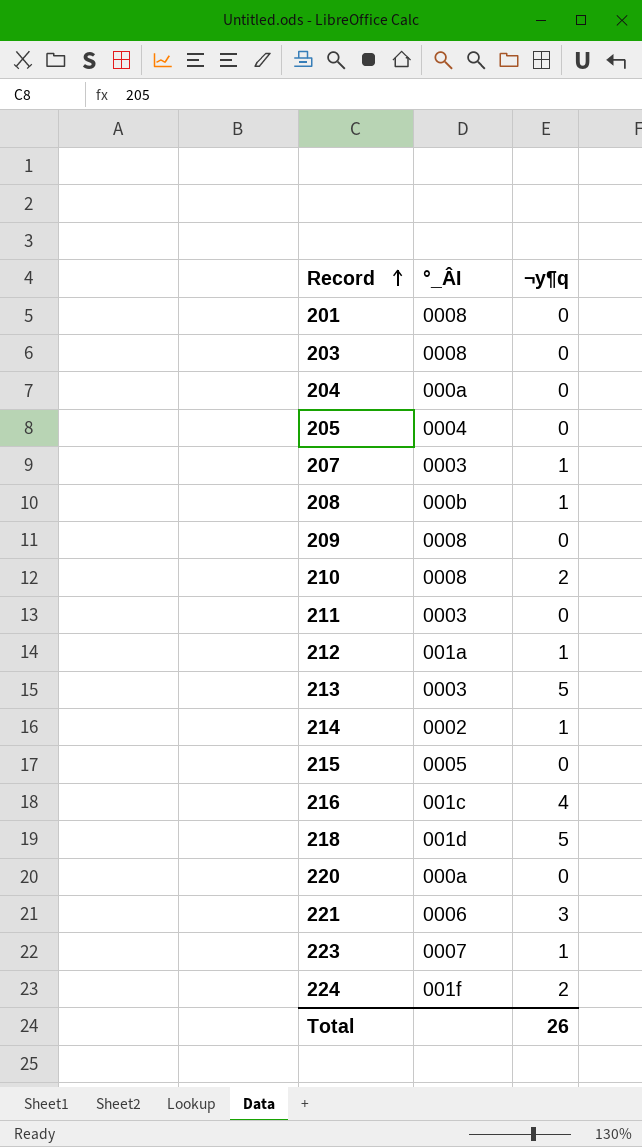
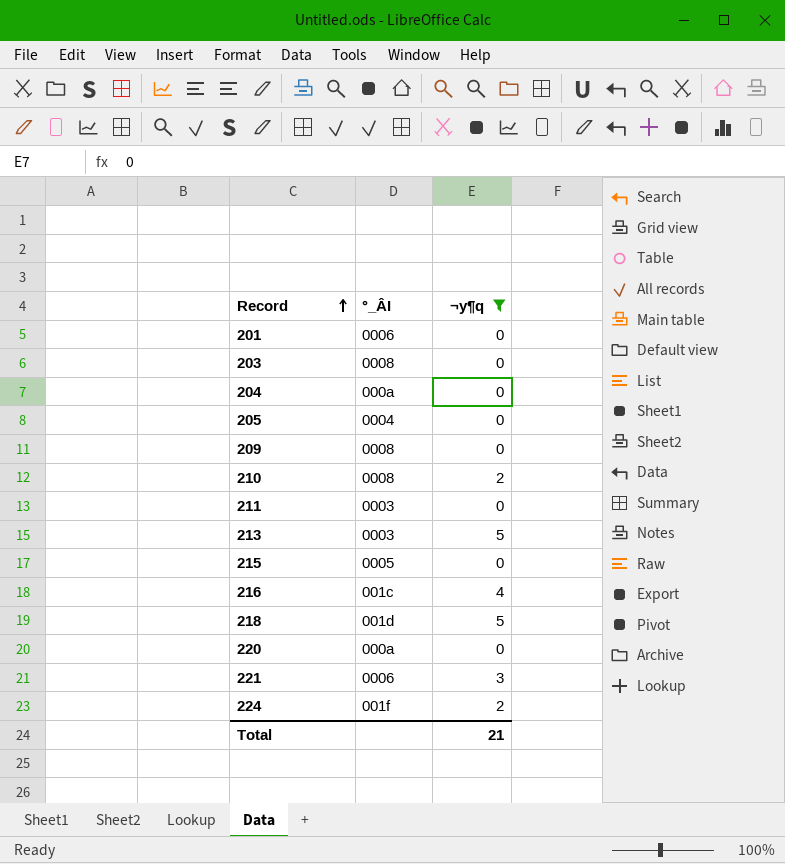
filter: none -> ¬y¶q != 1
201 | °_ÂI: 0008 -> 0006
Total | ¬y¶q: 26 -> 21

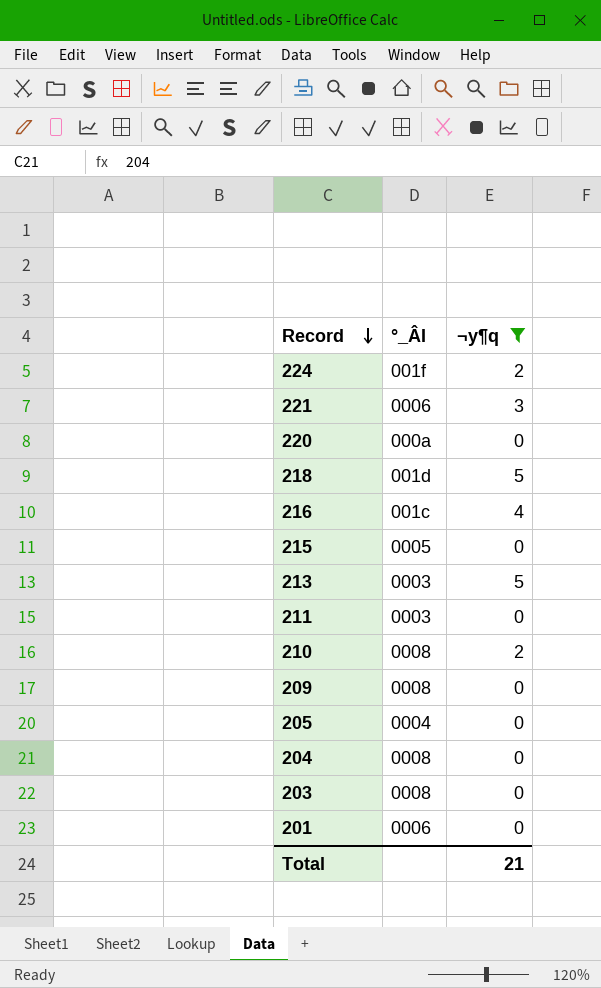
row order: Record ascending -> Record descending
204 | °_ÂI: 000a -> 0008

